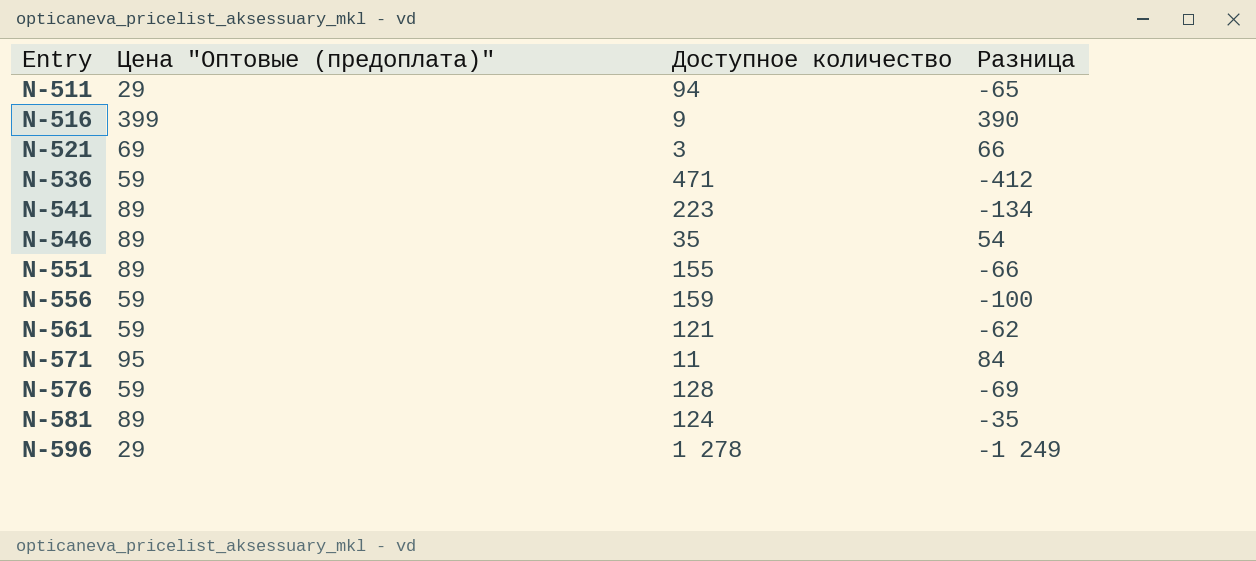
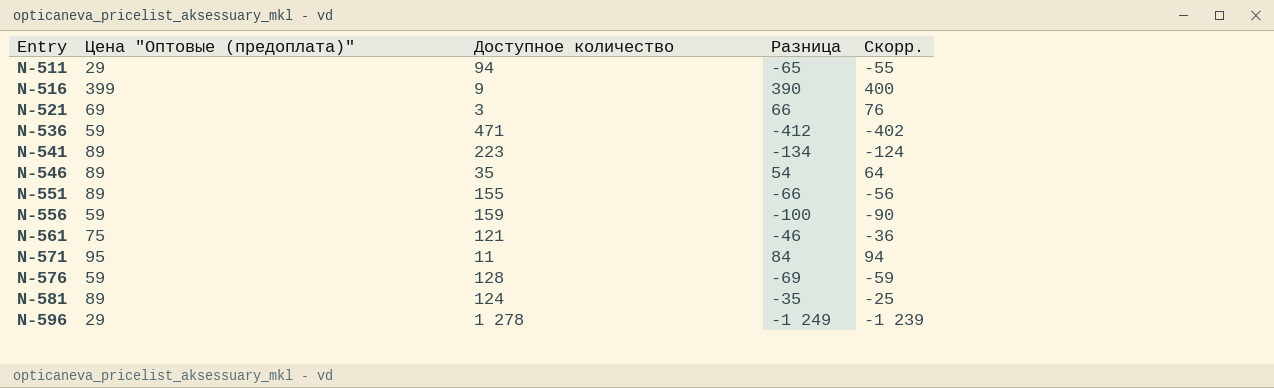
column Скорр. | formula: none -> [Разница] + 10
N-561 | Цена "Оптовые (предоплата)": 59 -> 75
N-561 | Разница: -62 -> -46

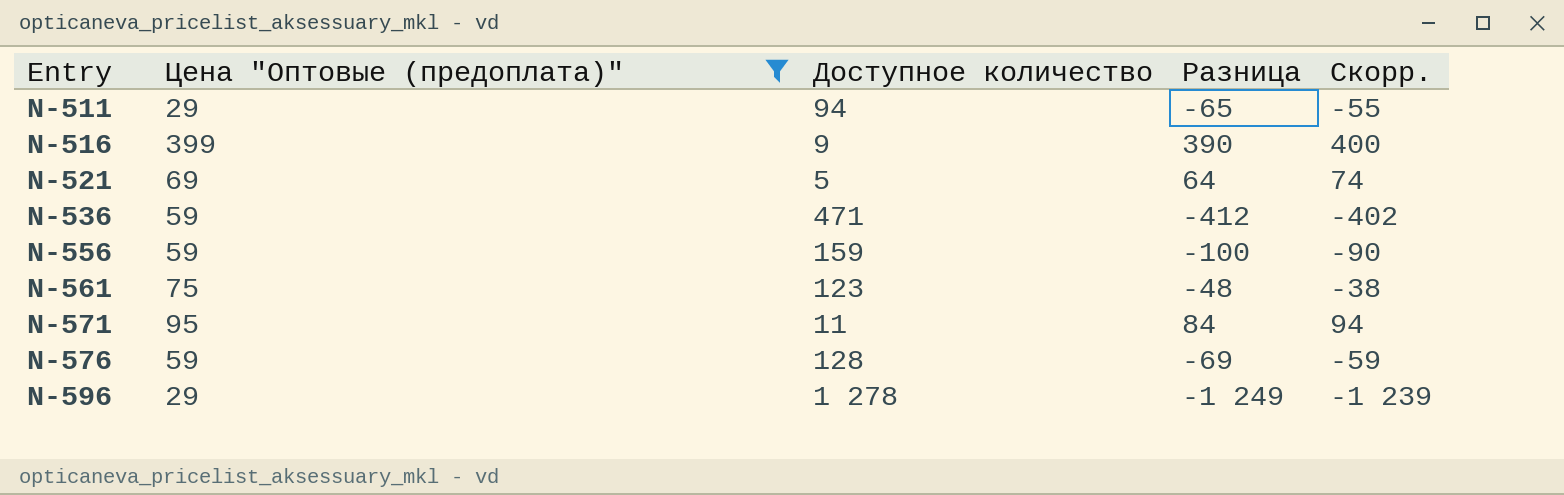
filter: none -> Цена "Оптовые (предоплата)" != 89
N-521 | Доступное количество: 3 -> 5
N-521 | Разница: 66 -> 64
N-521 | Скорр.: 76 -> 74
N-561 | Доступное количество: 121 -> 123
N-561 | Разница: -46 -> -48
N-561 | Скорр.: -36 -> -38

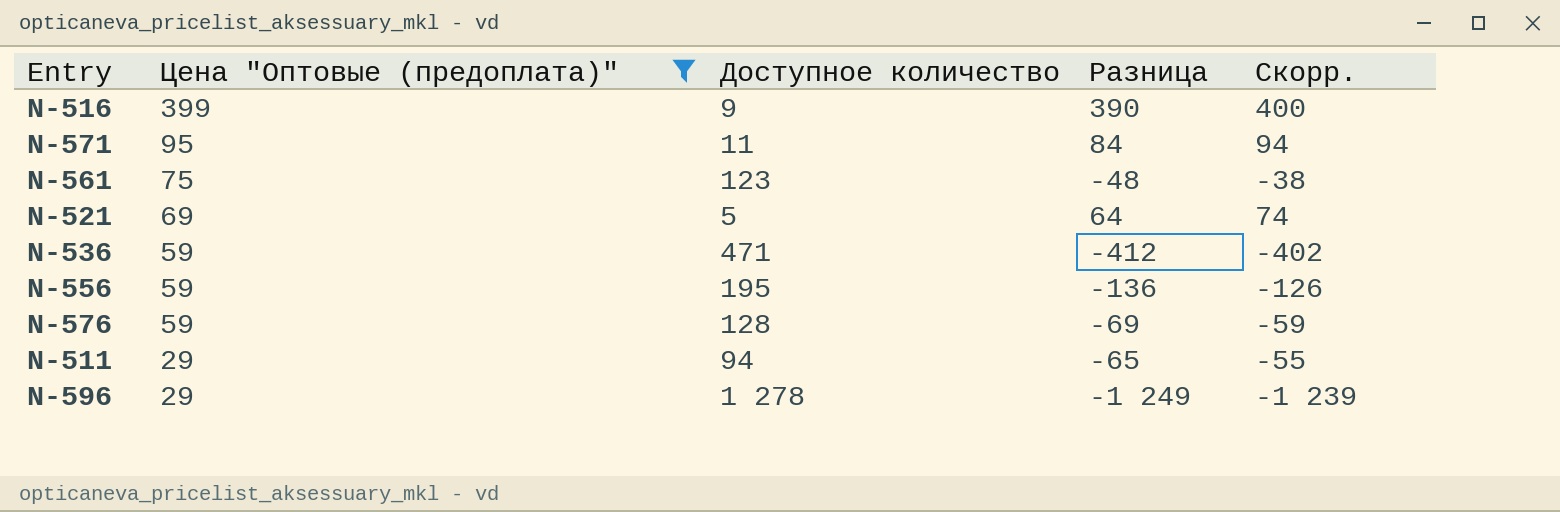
row order: Entry ascending -> Цена "Оптовые (предоплата)" descending
N-556 | Доступное количество: 159 -> 195
N-556 | Разница: -100 -> -136
N-556 | Скорр.: -90 -> -126

